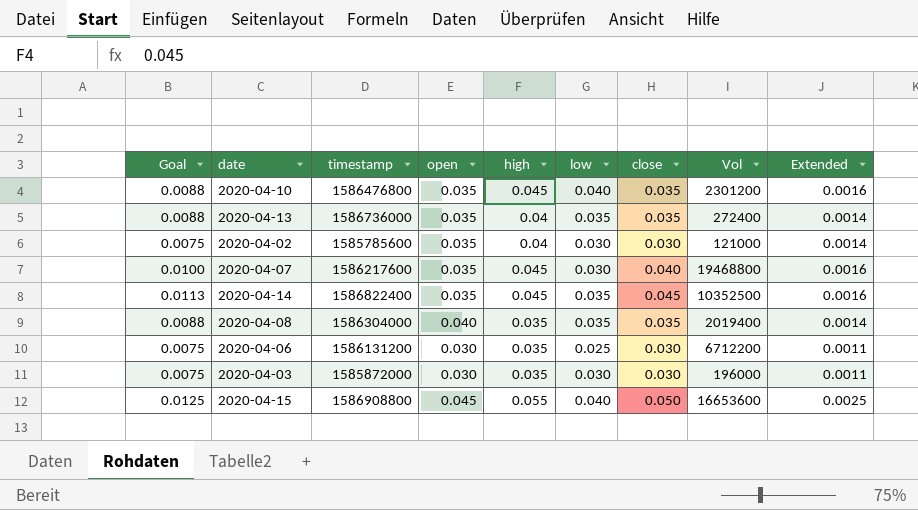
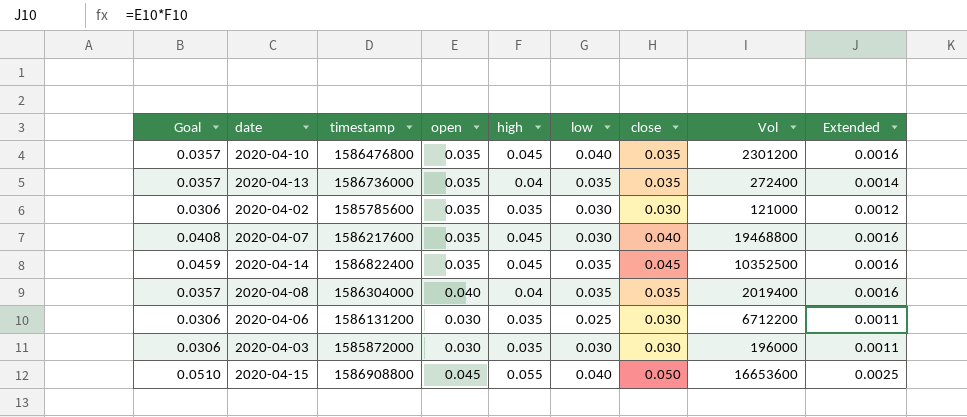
column Goal | formula: [close] * 0.25 -> [close] * 1.02
2020-04-02 | high: 0.04 -> 0.035
2020-04-02 | Extended: 0.0014 -> 0.0012
2020-04-08 | high: 0.035 -> 0.04
2020-04-08 | Extended: 0.0014 -> 0.0016

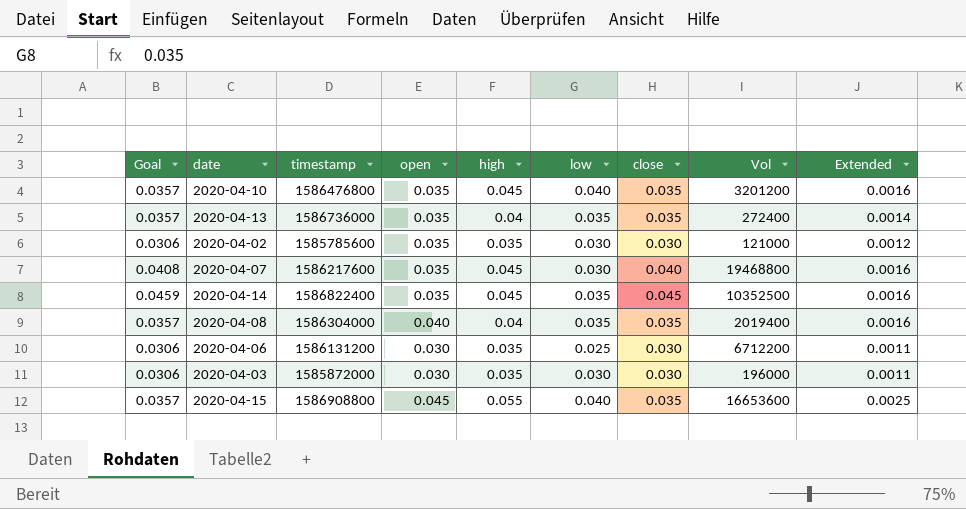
2020-04-10 | Vol: 2301200 -> 3201200
2020-04-15 | Goal: 0.0510 -> 0.0357
2020-04-15 | close: 0.050 -> 0.035

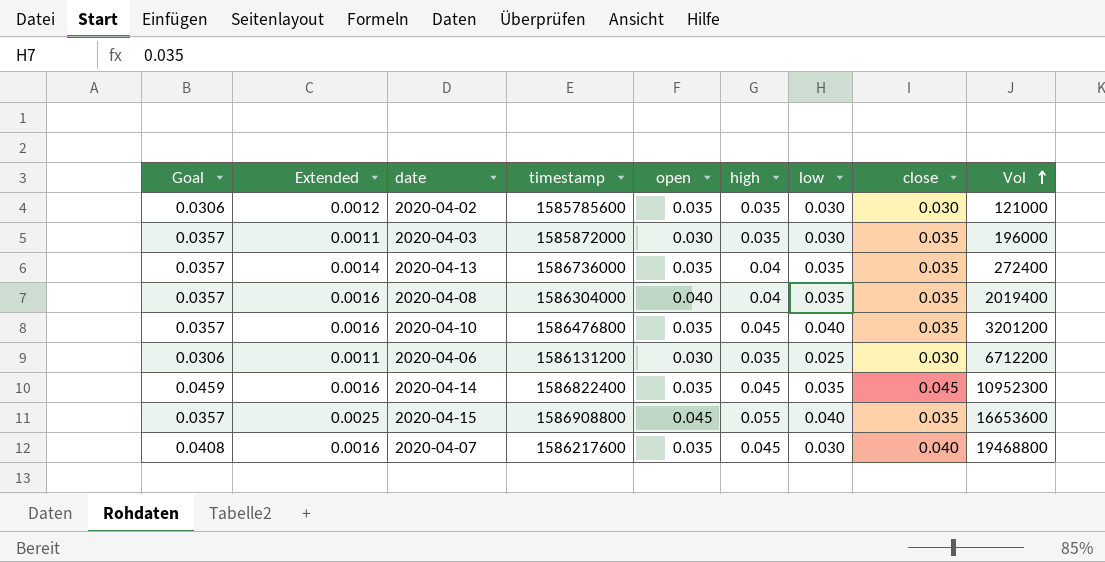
row order: none -> Vol ascending
column Extended | position: 9 -> 2
2020-04-03 | Goal: 0.0306 -> 0.0357
2020-04-03 | close: 0.030 -> 0.035
2020-04-14 | Vol: 10352500 -> 10952300

